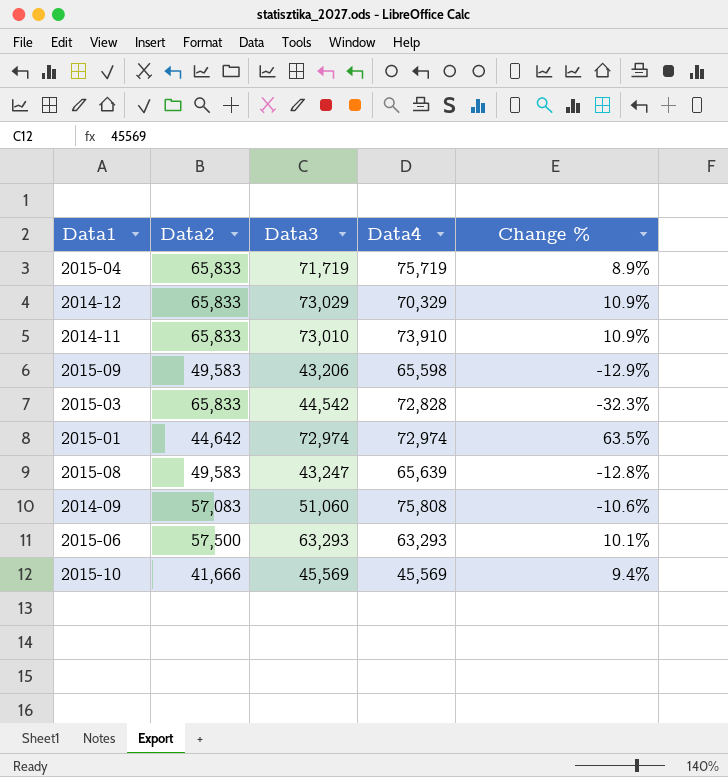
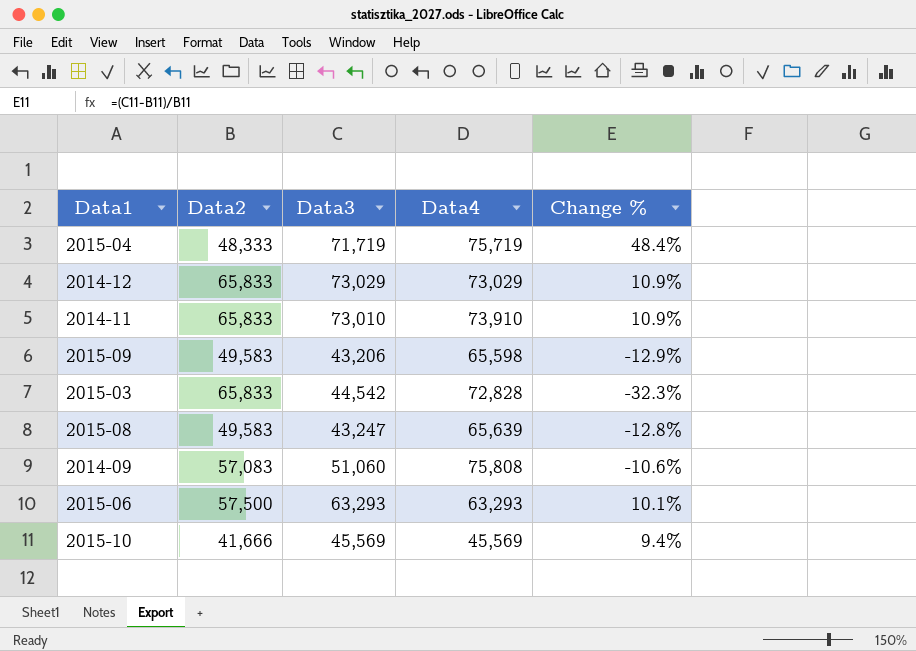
row 2015-01: 44,642 | 72,974 | 72,974 | 63.5% -> none
2015-04 | Data2: 65,833 -> 48,333
2015-04 | Change %: 8.9% -> 48.4%
2014-12 | Data4: 70,329 -> 73,029

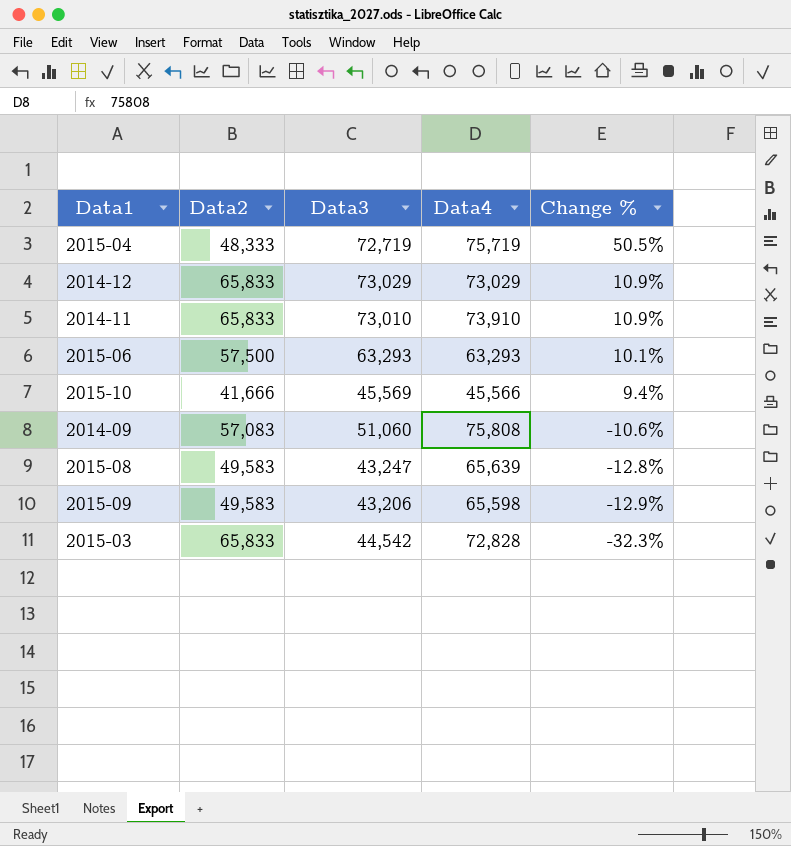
row order: none -> Change % descending
2015-04 | Data3: 71,719 -> 72,719
2015-04 | Change %: 48.4% -> 50.5%
2015-10 | Data4: 45,569 -> 45,566

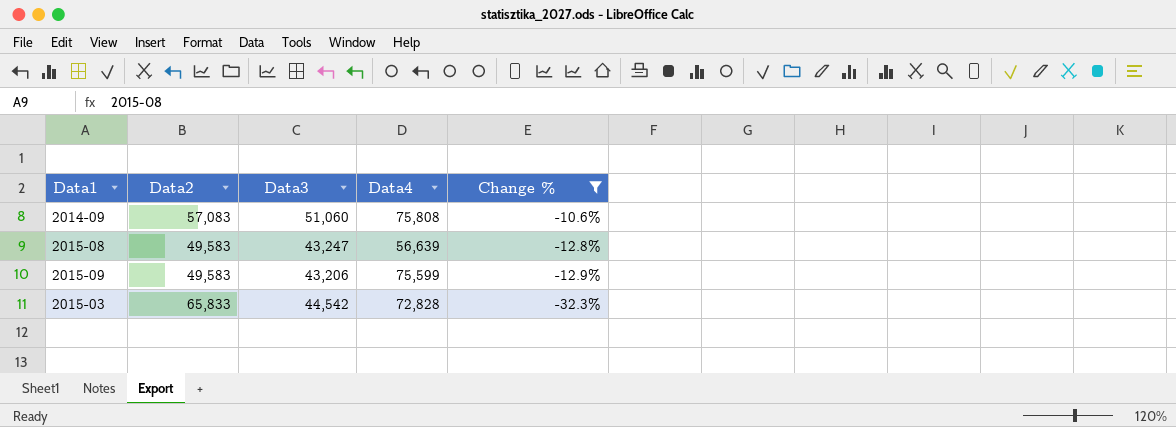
filter: none -> Change % <= -10.6%
2015-08 | Data4: 65,639 -> 56,639
2015-09 | Data4: 65,598 -> 75,599

